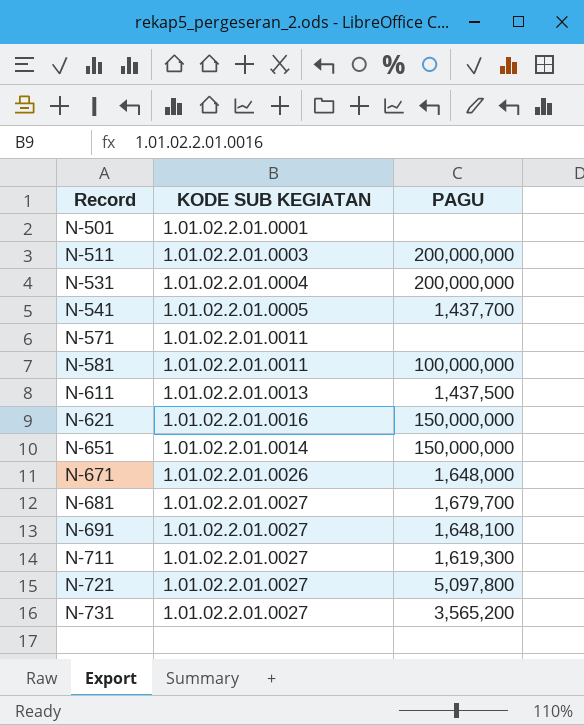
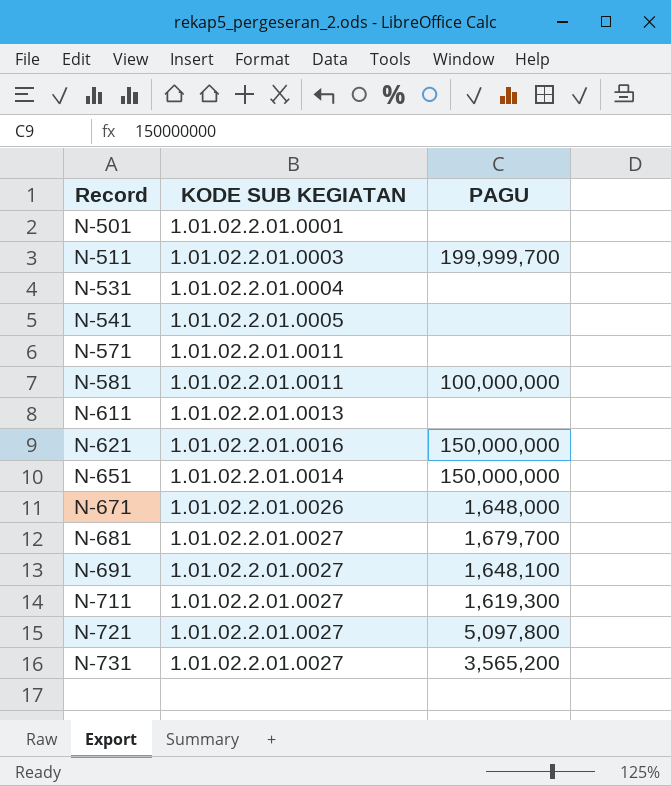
N-511 | PAGU: 200,000,000 -> 199,999,700
N-531 | PAGU: 200,000,000 -> none
N-541 | PAGU: 1,437,700 -> none
N-611 | PAGU: 1,437,500 -> none

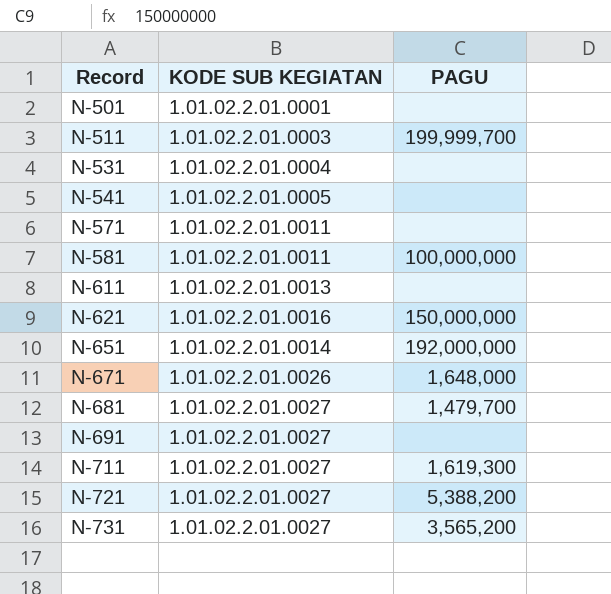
N-651 | PAGU: 150,000,000 -> 192,000,000
N-681 | PAGU: 1,679,700 -> 1,479,700
N-691 | PAGU: 1,648,100 -> none
N-721 | PAGU: 5,097,800 -> 5,388,200

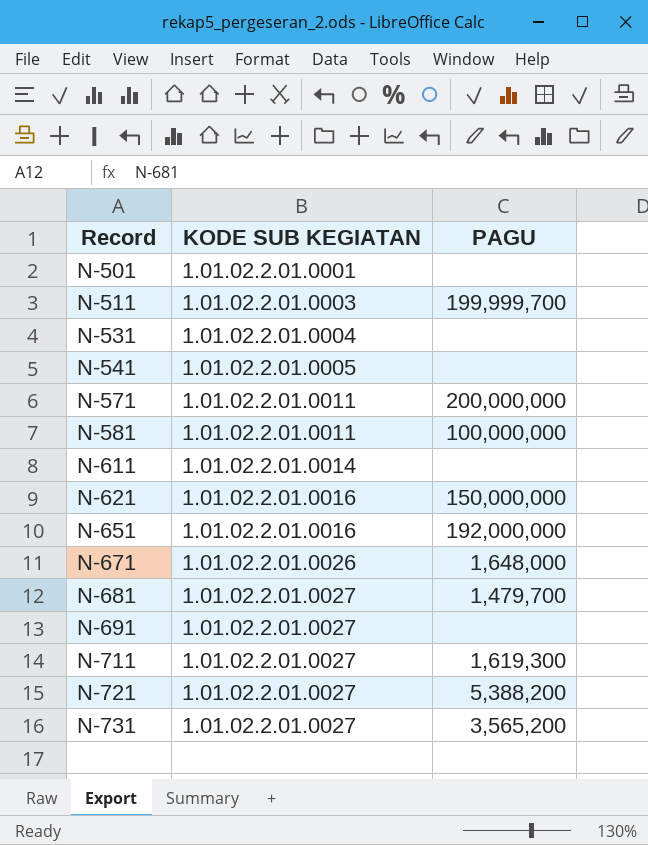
N-571 | PAGU: none -> 200,000,000
N-611 | KODE SUB KEGIATAN: 1.01.02.2.01.0013 -> 1.01.02.2.01.0014
N-651 | KODE SUB KEGIATAN: 1.01.02.2.01.0014 -> 1.01.02.2.01.0016

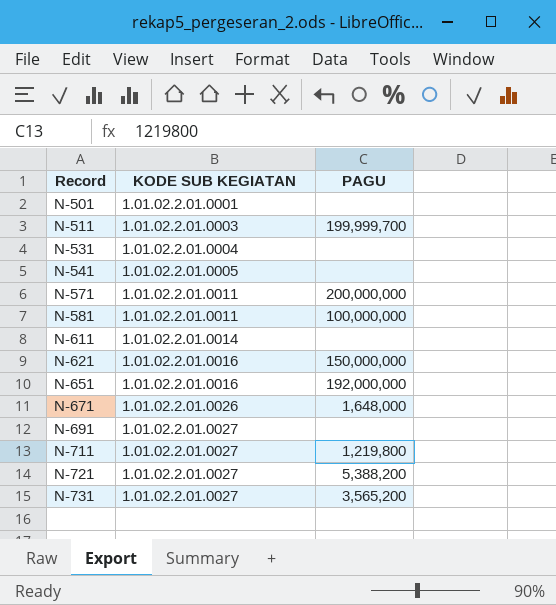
row N-681: 1.01.02.2.01.0027 | 1,479,700 -> none
N-711 | PAGU: 1,619,300 -> 1,219,800

